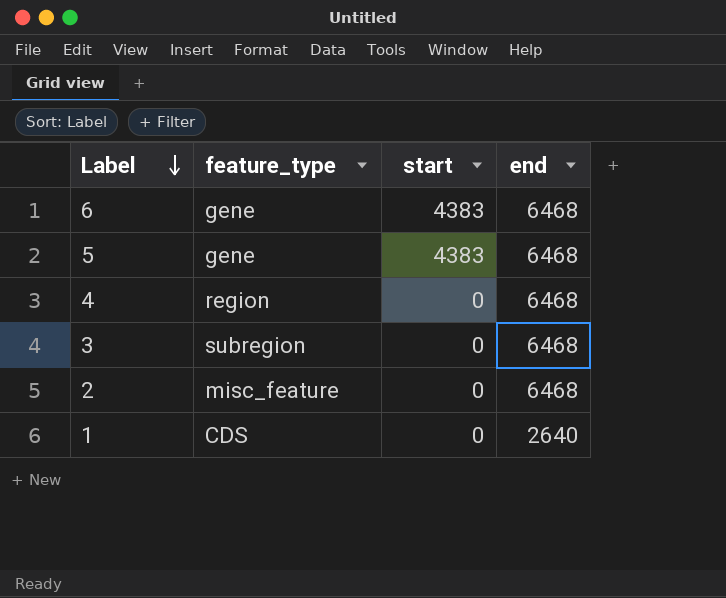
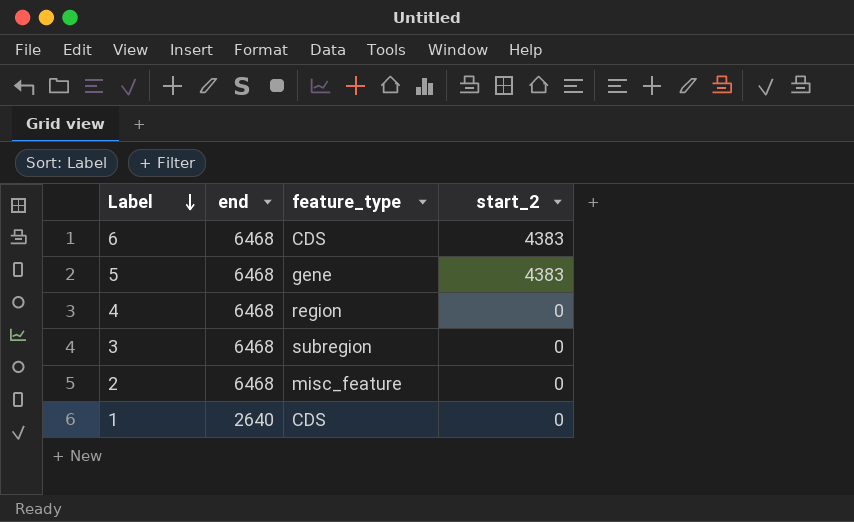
column end | position: 4 -> 2
column name: start -> start_2
6 | feature_type: gene -> CDS

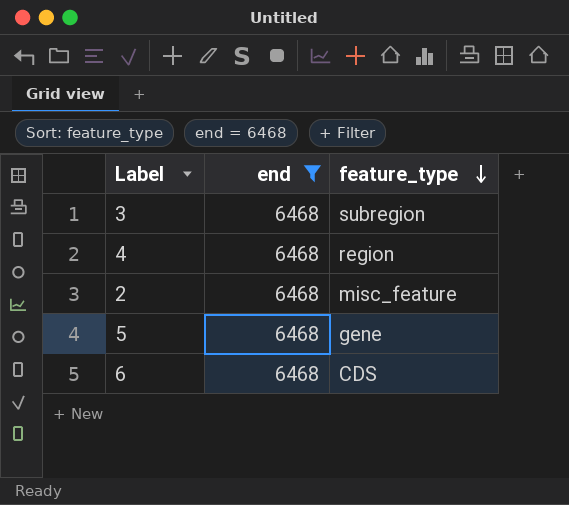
filter: none -> end = 6468
row order: Label descending -> feature_type descending
column start_2 | position: 4 -> none

